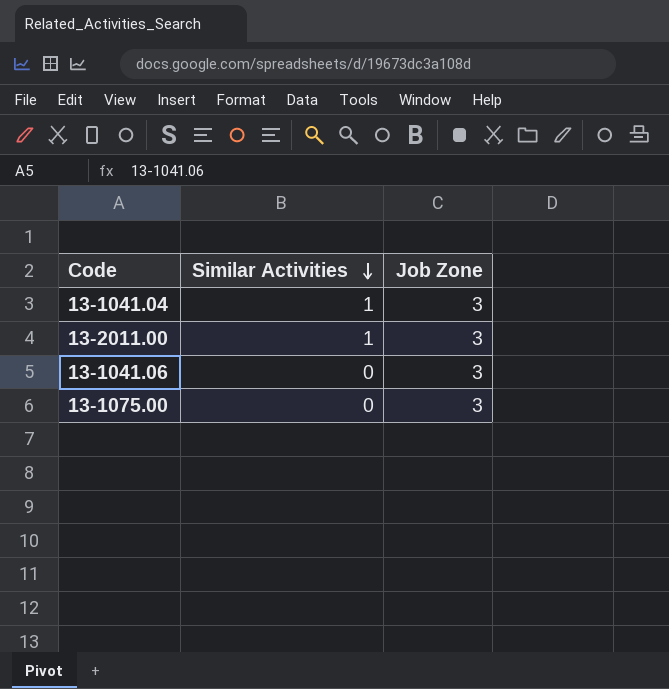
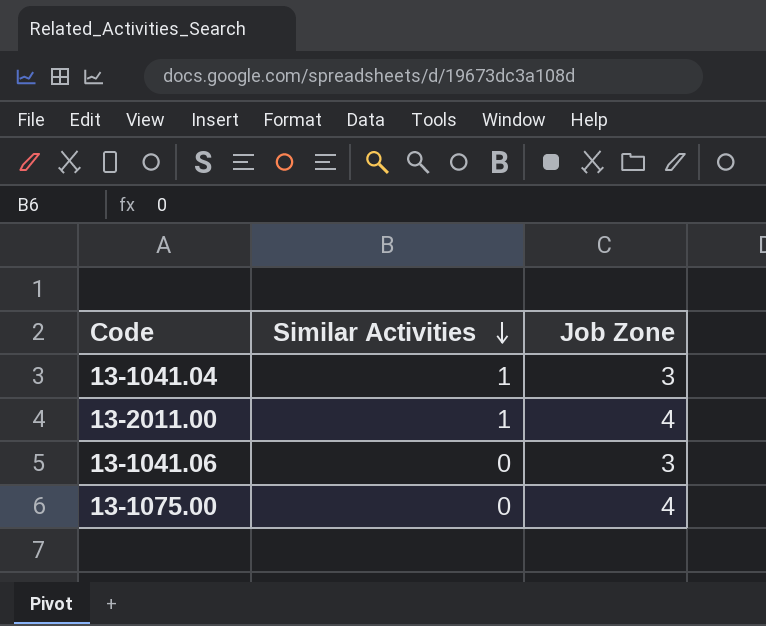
13-2011.00 | Job Zone: 3 -> 4
13-1075.00 | Job Zone: 3 -> 4

